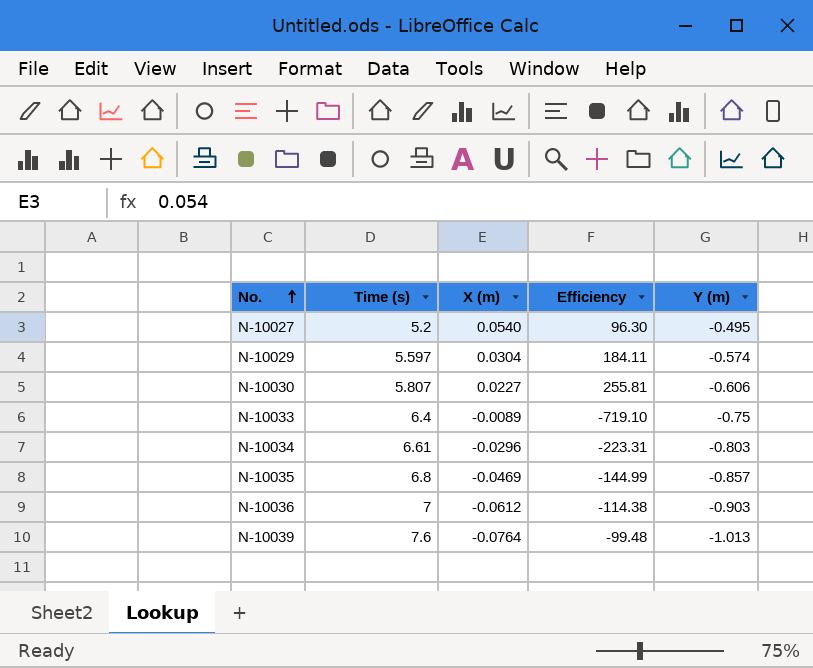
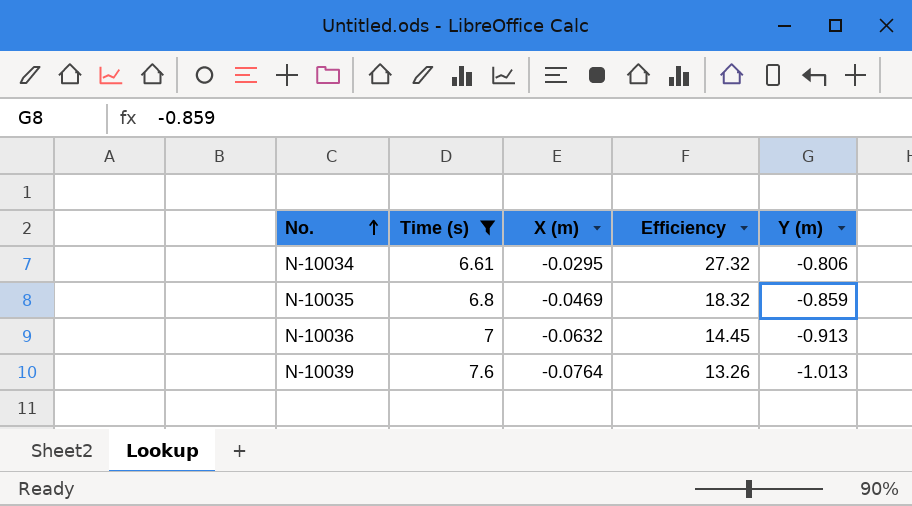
filter: none -> Time (s) >= 6.61
column Efficiency | formula: [Time (s)] / [X (m)] -> [Y (m)] / [X (m)]
N-10034 | X (m): -0.0296 -> -0.0295
N-10034 | Y (m): -0.803 -> -0.806
N-10035 | Y (m): -0.857 -> -0.859
N-10036 | X (m): -0.0612 -> -0.0632
N-10036 | Y (m): -0.903 -> -0.913

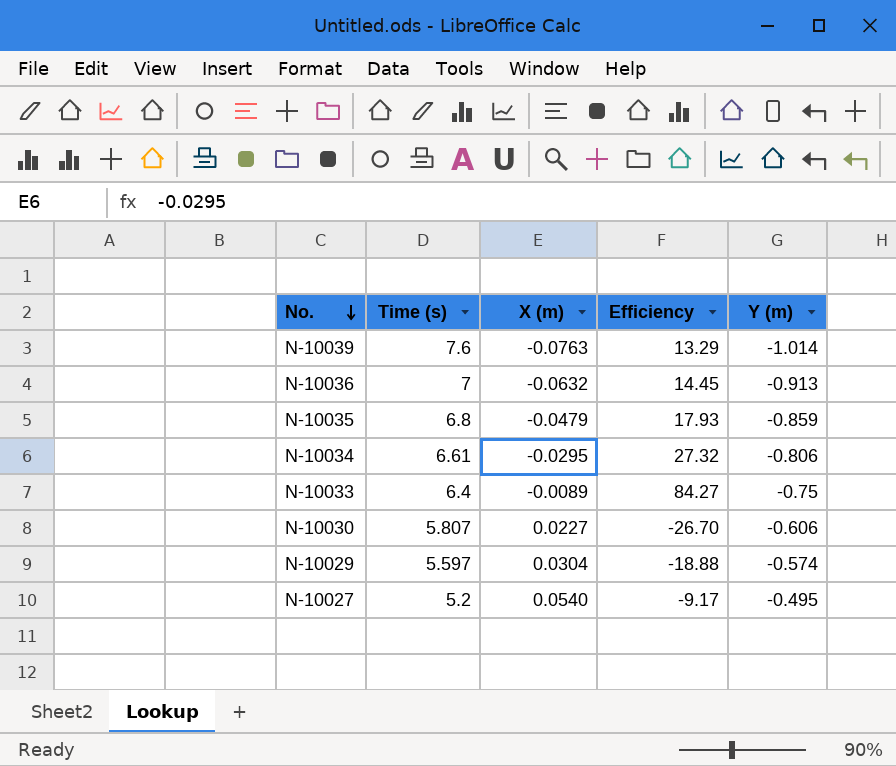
filter: Time (s) >= 6.61 -> none
row order: No. ascending -> No. descending
N-10039 | X (m): -0.0764 -> -0.0763
N-10039 | Efficiency: 13.26 -> 13.29
N-10039 | Y (m): -1.013 -> -1.014
N-10035 | X (m): -0.0469 -> -0.0479
N-10035 | Efficiency: 18.32 -> 17.93

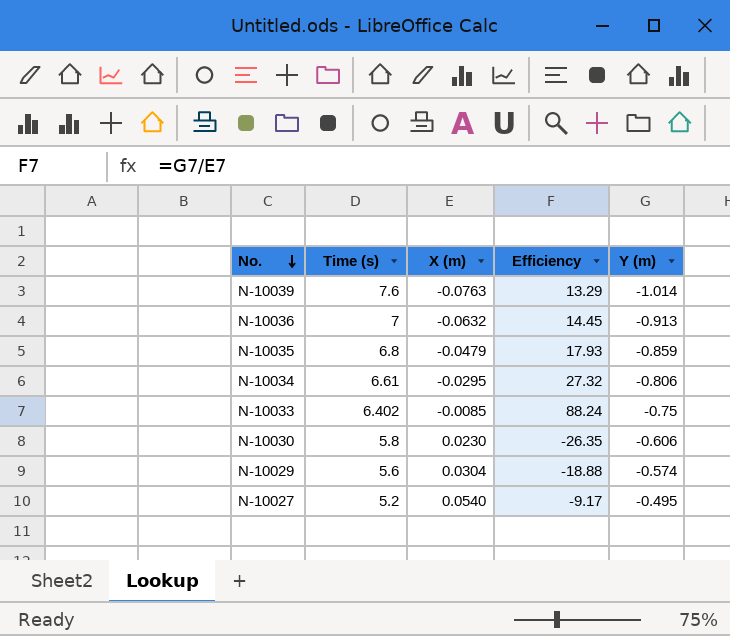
N-10033 | Time (s): 6.4 -> 6.402
N-10033 | X (m): -0.0089 -> -0.0085
N-10033 | Efficiency: 84.27 -> 88.24
N-10030 | Time (s): 5.807 -> 5.8
N-10030 | X (m): 0.0227 -> 0.0230
N-10030 | Efficiency: -26.70 -> -26.35
N-10029 | Time (s): 5.597 -> 5.6

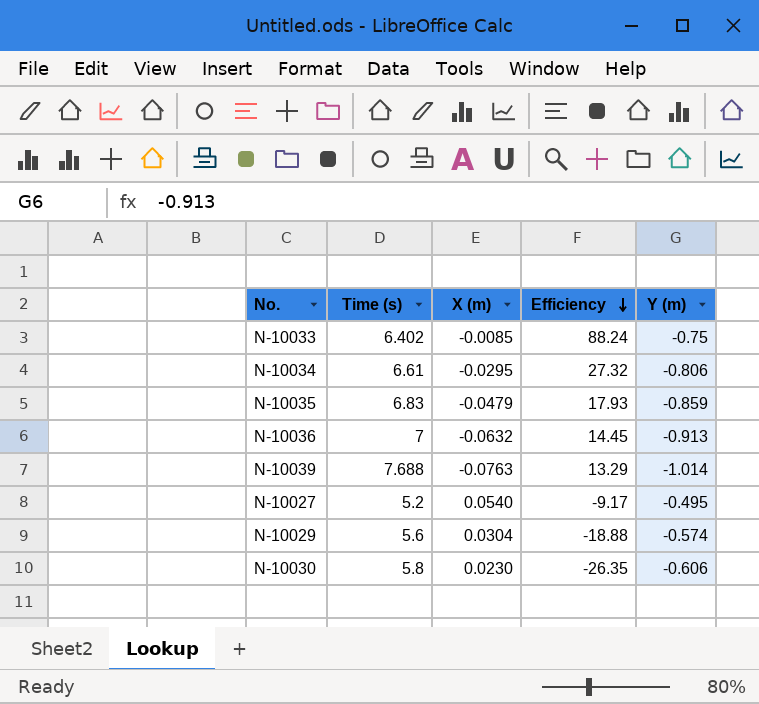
row order: No. descending -> Efficiency descending
N-10035 | Time (s): 6.8 -> 6.83
N-10039 | Time (s): 7.6 -> 7.688

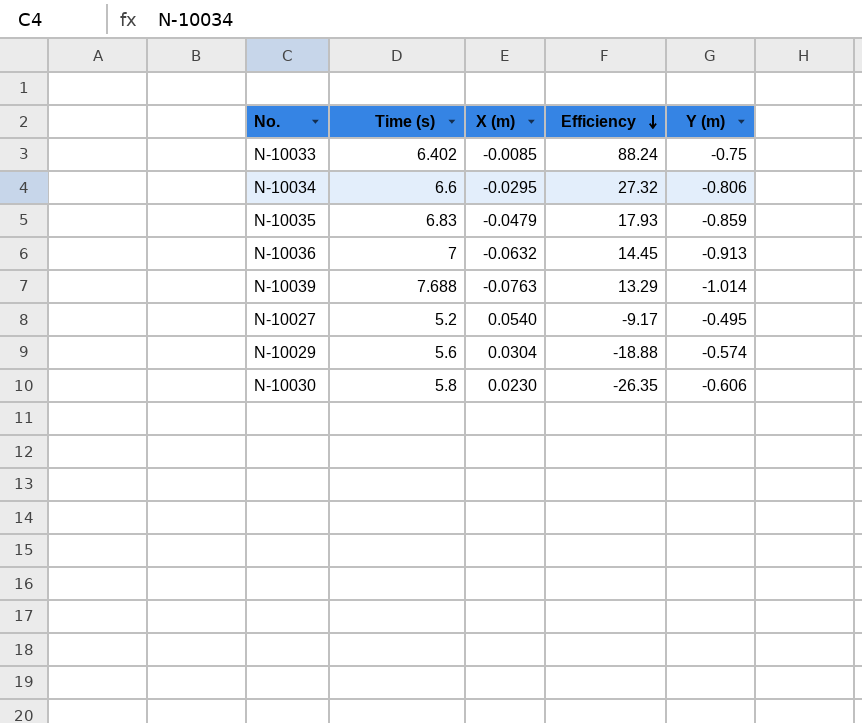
N-10034 | Time (s): 6.61 -> 6.6

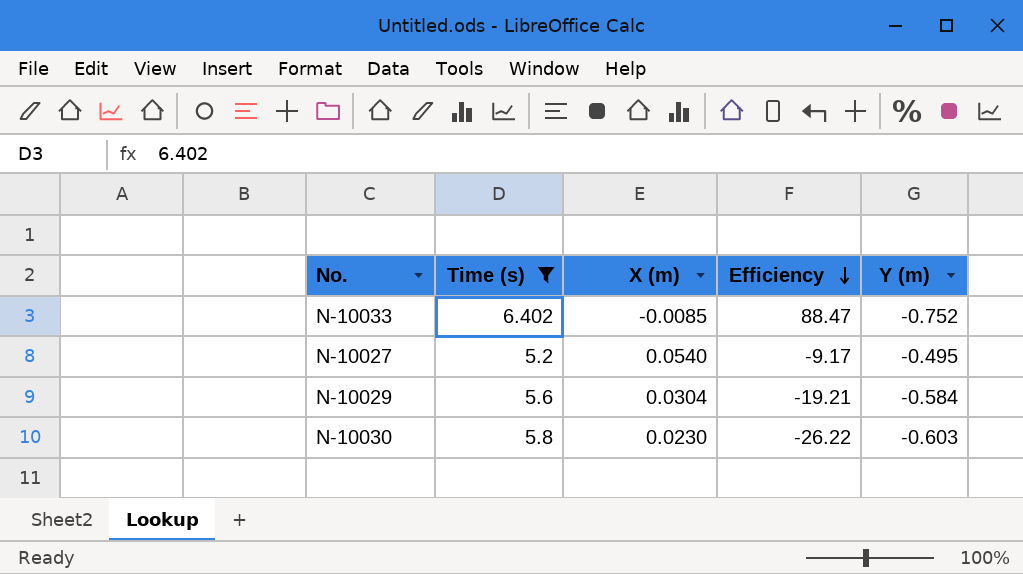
filter: none -> Time (s) <= 6.402
N-10033 | Efficiency: 88.24 -> 88.47
N-10033 | Y (m): -0.75 -> -0.752
N-10029 | Efficiency: -18.88 -> -19.21
N-10029 | Y (m): -0.574 -> -0.584
N-10030 | Efficiency: -26.35 -> -26.22
N-10030 | Y (m): -0.606 -> -0.603

